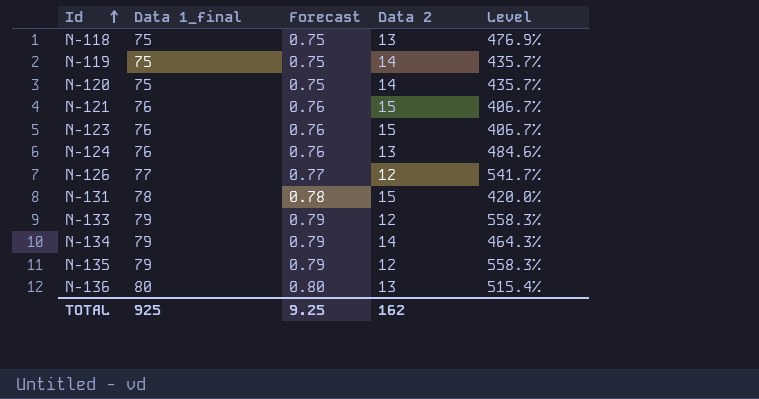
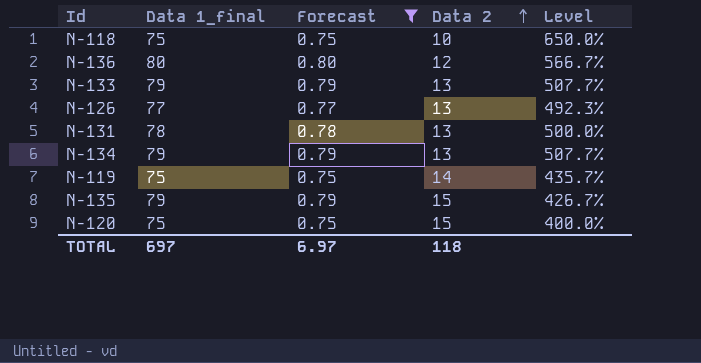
filter: none -> Forecast != 0.76
row order: Id ascending -> Data 2 ascending
N-118 | Data 2: 13 -> 10
N-118 | Level: 476.9% -> 650.0%
N-136 | Data 2: 13 -> 12
N-136 | Level: 515.4% -> 566.7%
N-133 | Data 2: 12 -> 13
N-133 | Level: 558.3% -> 507.7%
N-126 | Data 2: 12 -> 13
N-126 | Level: 541.7% -> 492.3%
N-131 | Data 2: 15 -> 13
N-131 | Level: 420.0% -> 500.0%
N-134 | Data 2: 14 -> 13
N-134 | Level: 464.3% -> 507.7%
N-135 | Data 2: 12 -> 15
N-135 | Level: 558.3% -> 426.7%
N-120 | Data 2: 14 -> 15
N-120 | Level: 435.7% -> 400.0%
TOTAL | Data 1_final: 925 -> 697
TOTAL | Forecast: 9.25 -> 6.97
TOTAL | Data 2: 162 -> 118

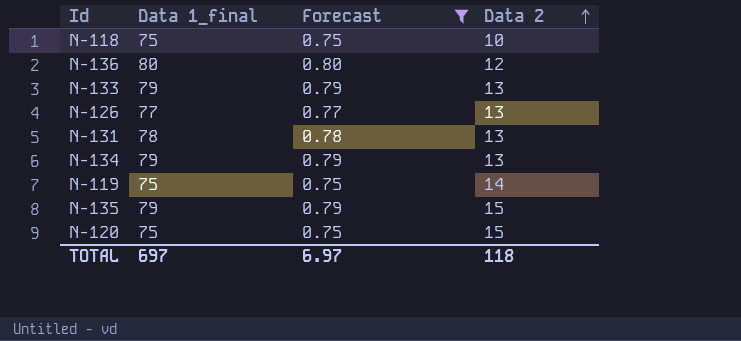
column Level | formula: ([Data 1_final] - [Data 2]) / [Data 2] -> none

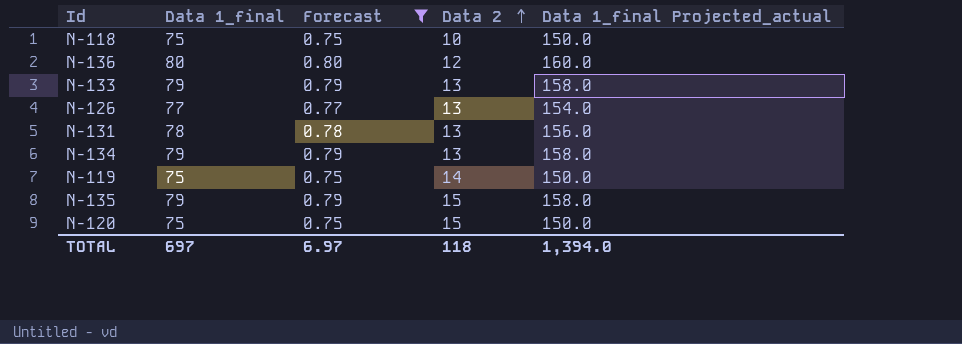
column Data 1_final Projected_actual | formula: none -> [Data 1_final] * 2

